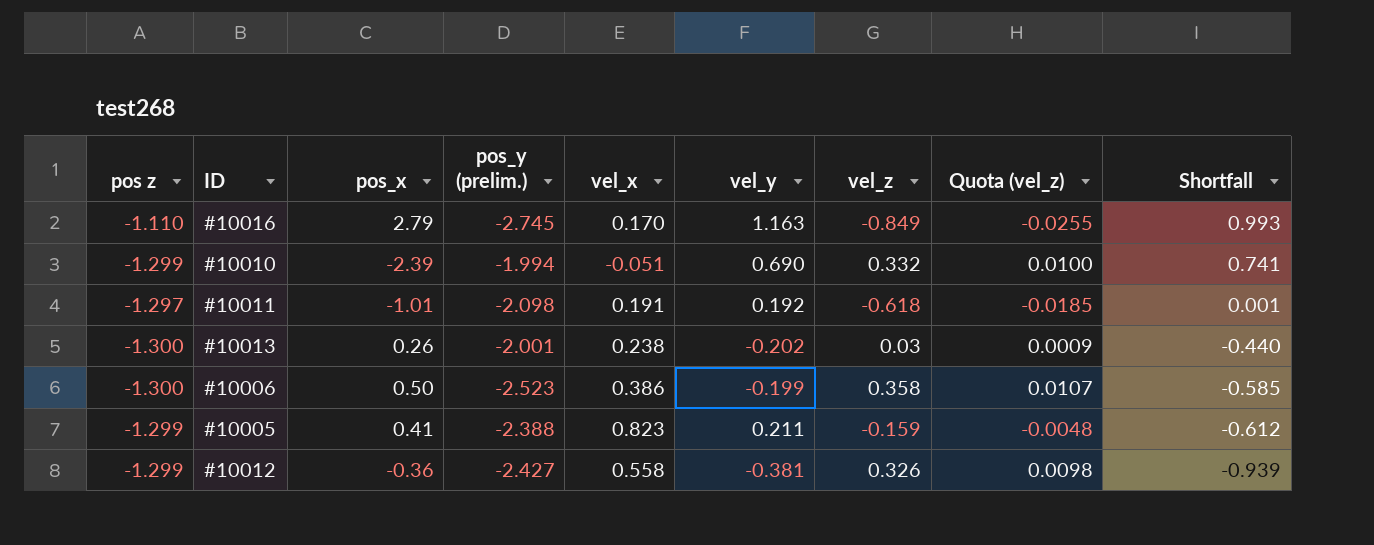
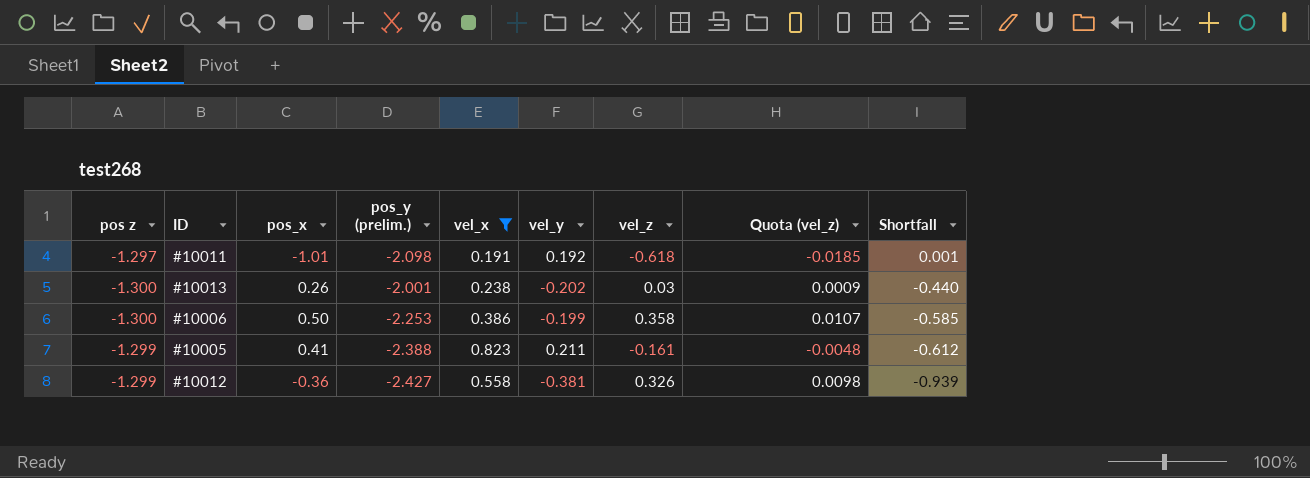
filter: none -> vel_x >= 0.191
#10006 | pos_y (prelim.): -2.523 -> -2.253
#10005 | vel_z: -0.159 -> -0.161

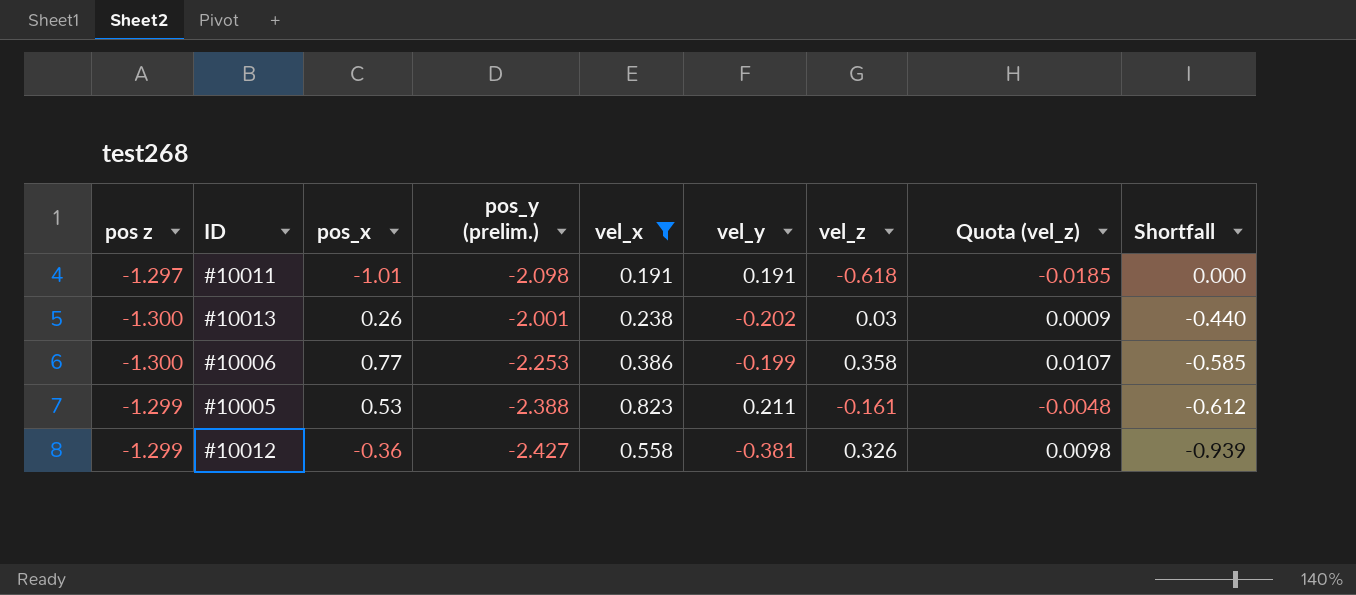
#10011 | vel_y: 0.192 -> 0.191
#10011 | Shortfall: 0.001 -> 0.000
#10006 | pos_x: 0.50 -> 0.77
#10005 | pos_x: 0.41 -> 0.53

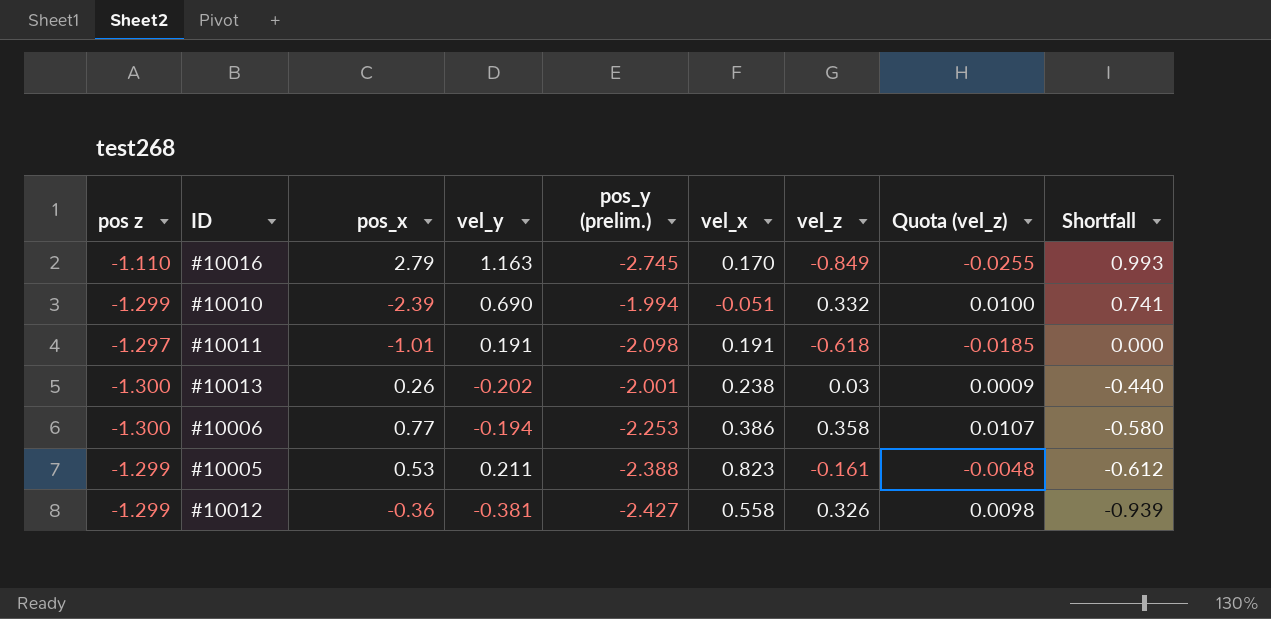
filter: vel_x >= 0.191 -> none
column vel_y | position: 6 -> 4
#10006 | vel_y: -0.199 -> -0.194
#10006 | Shortfall: -0.585 -> -0.580

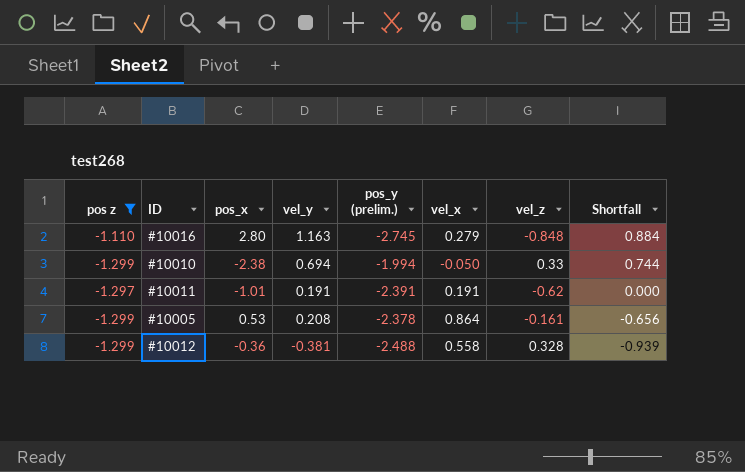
filter: none -> pos z != -1.300
column Quota (vel_z) | formula: [vel_z] * 0.03 -> none
#10016 | pos_x: 2.79 -> 2.80
#10016 | vel_x: 0.170 -> 0.279
#10016 | vel_z: -0.849 -> -0.848
#10016 | Shortfall: 0.993 -> 0.884
#10010 | pos_x: -2.39 -> -2.38
#10010 | vel_y: 0.690 -> 0.694
#10010 | vel_x: -0.051 -> -0.050
#10010 | vel_z: 0.332 -> 0.33
#10010 | Shortfall: 0.741 -> 0.744
#10011 | pos_y (prelim.): -2.098 -> -2.391
#10011 | vel_z: -0.618 -> -0.62
#10005 | vel_y: 0.211 -> 0.208
#10005 | pos_y (prelim.): -2.388 -> -2.378
#10005 | vel_x: 0.823 -> 0.864
#10005 | Shortfall: -0.612 -> -0.656
#10012 | pos_y (prelim.): -2.427 -> -2.488
#10012 | vel_z: 0.326 -> 0.328

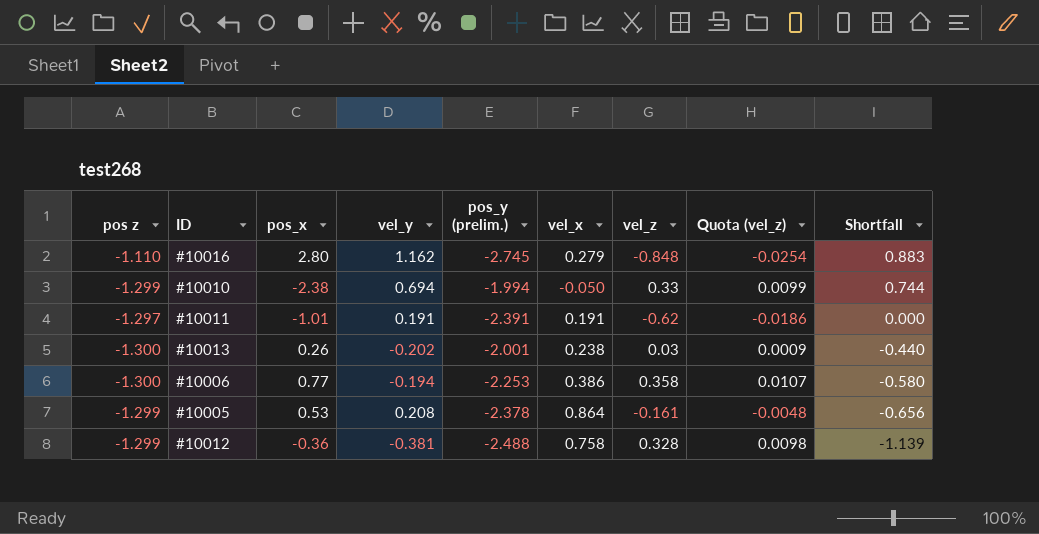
filter: pos z != -1.300 -> none
column Quota (vel_z) | formula: none -> [vel_z] * 0.03
#10016 | vel_y: 1.163 -> 1.162
#10016 | Shortfall: 0.884 -> 0.883
#10012 | vel_x: 0.558 -> 0.758
#10012 | Shortfall: -0.939 -> -1.139

